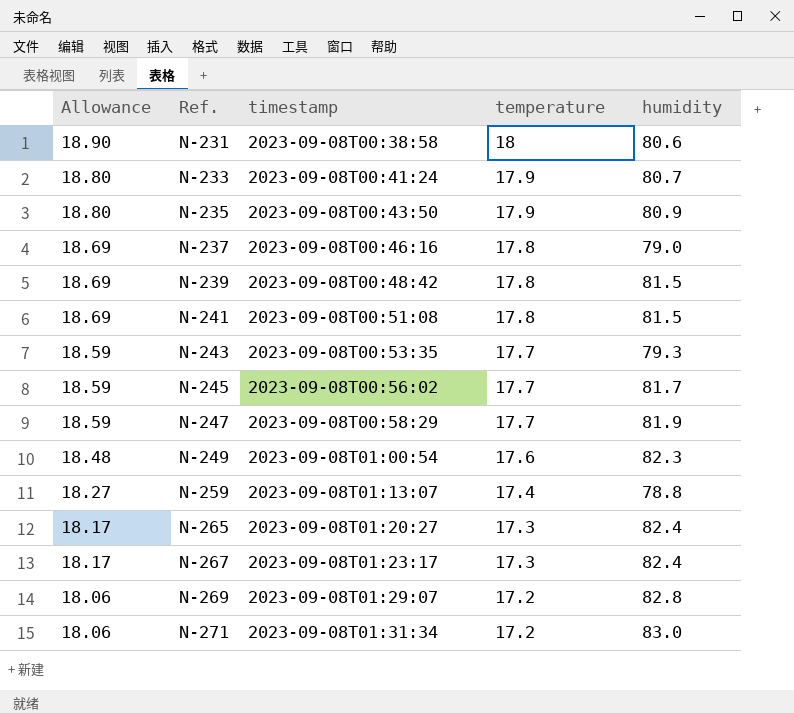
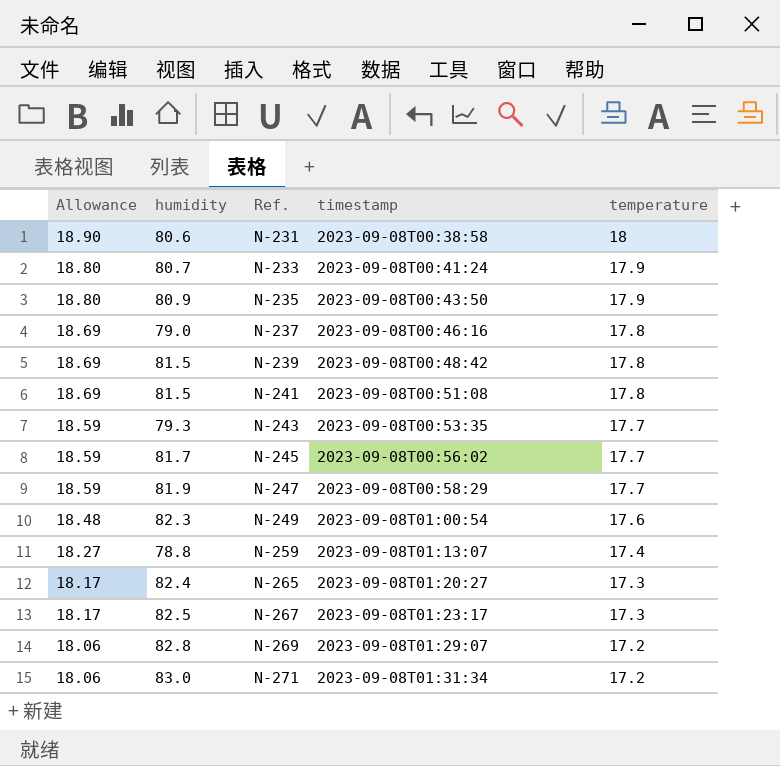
column humidity | position: 5 -> 2
N-267 | humidity: 82.4 -> 82.5

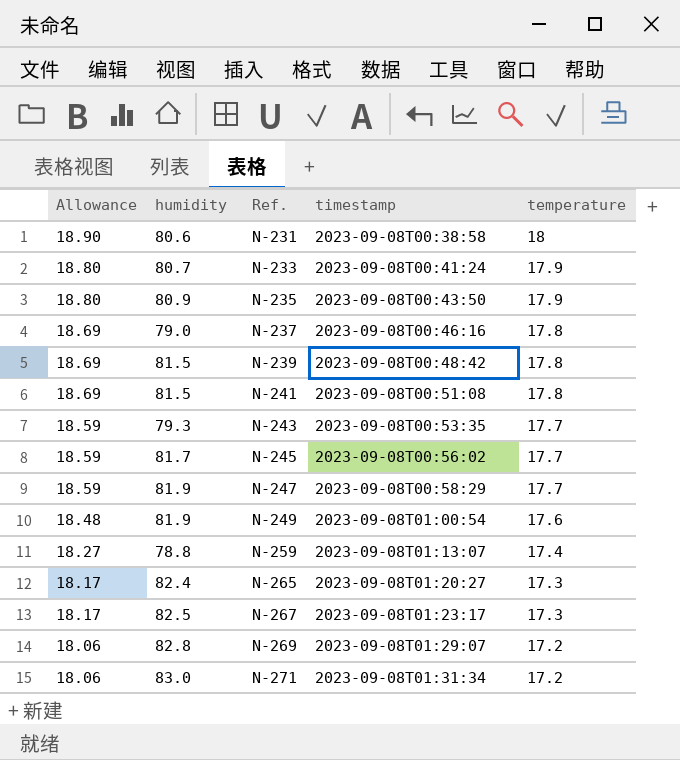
N-249 | humidity: 82.3 -> 81.9

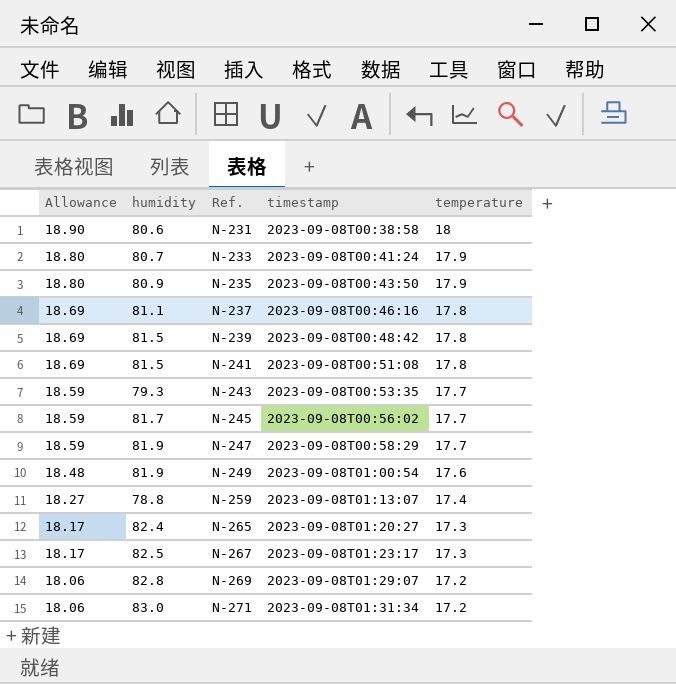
N-237 | humidity: 79.0 -> 81.1

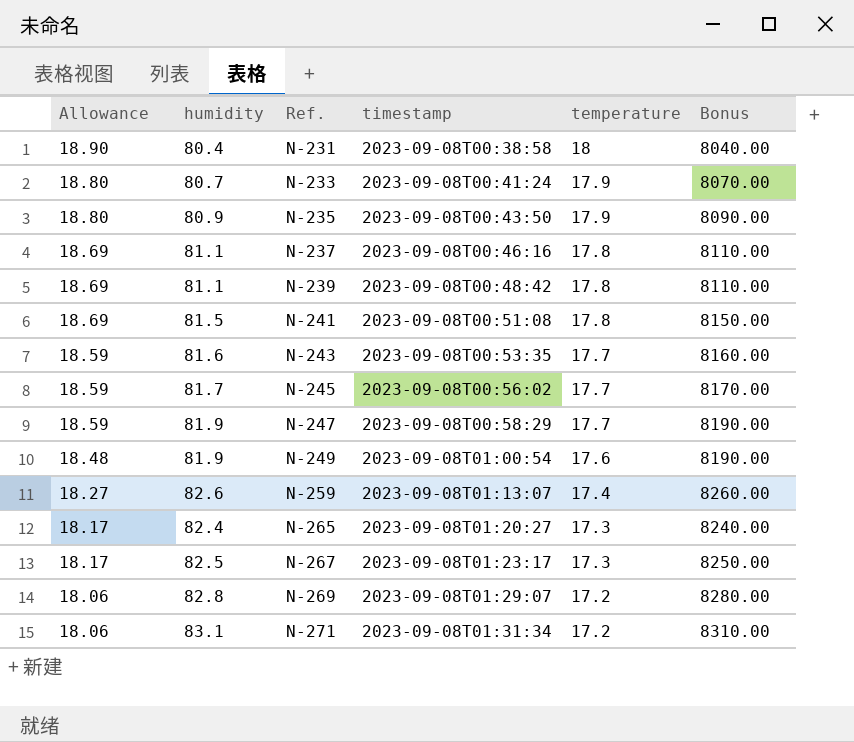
column Bonus | formula: none -> [humidity] * 100
N-231 | humidity: 80.6 -> 80.4
N-239 | humidity: 81.5 -> 81.1
N-243 | humidity: 79.3 -> 81.6
N-259 | humidity: 78.8 -> 82.6
N-271 | humidity: 83.0 -> 83.1

